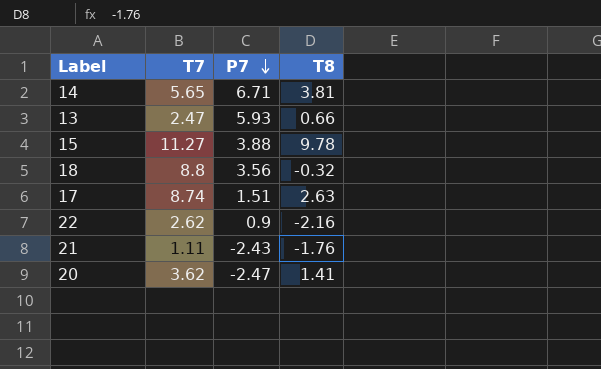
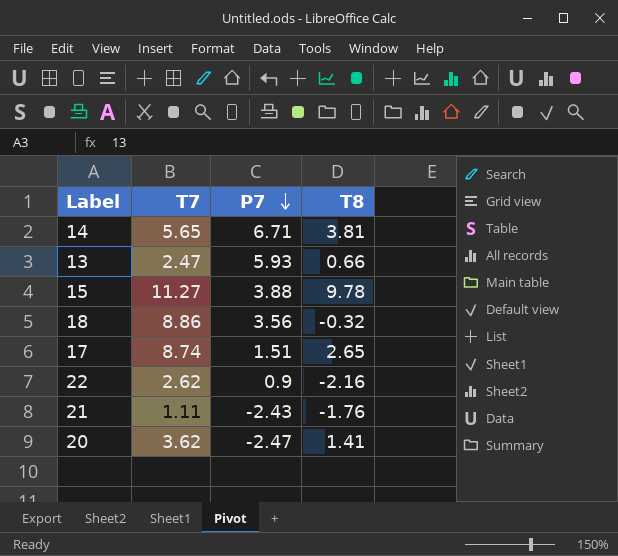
18 | T7: 8.8 -> 8.86
17 | T8: 2.63 -> 2.65

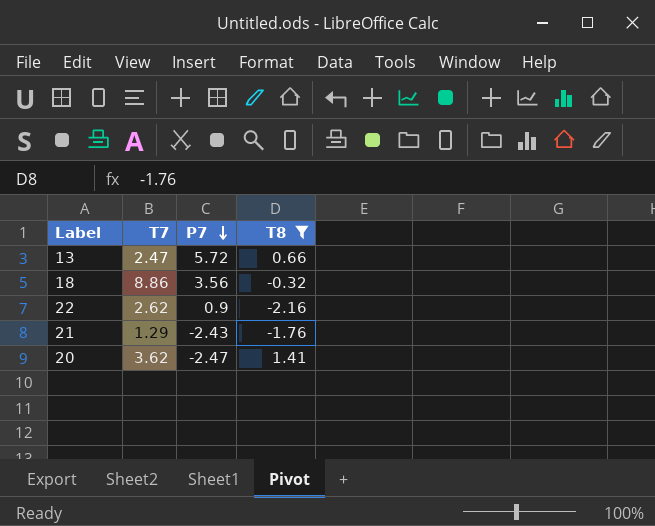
filter: none -> T8 <= 1.41
13 | P7: 5.93 -> 5.72
21 | T7: 1.11 -> 1.29

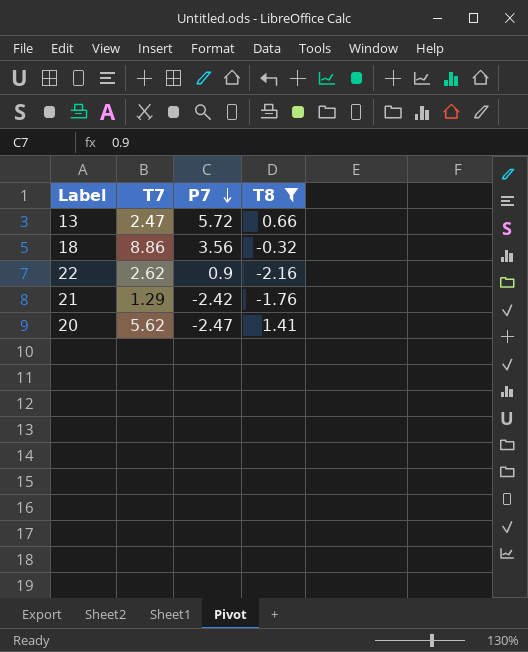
21 | P7: -2.43 -> -2.42
20 | T7: 3.62 -> 5.62

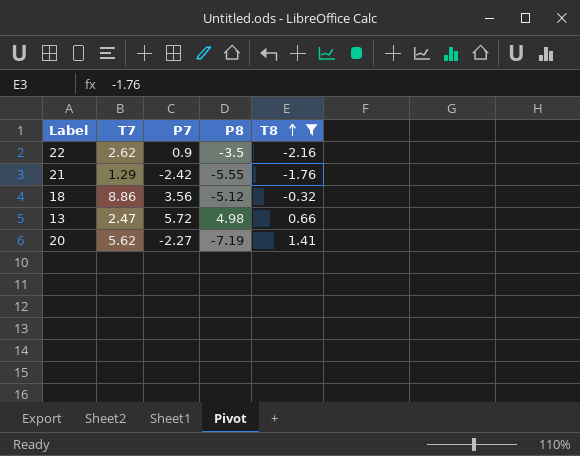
row order: P7 descending -> T8 ascending
column P8 | position: none -> 4
20 | P7: -2.47 -> -2.27

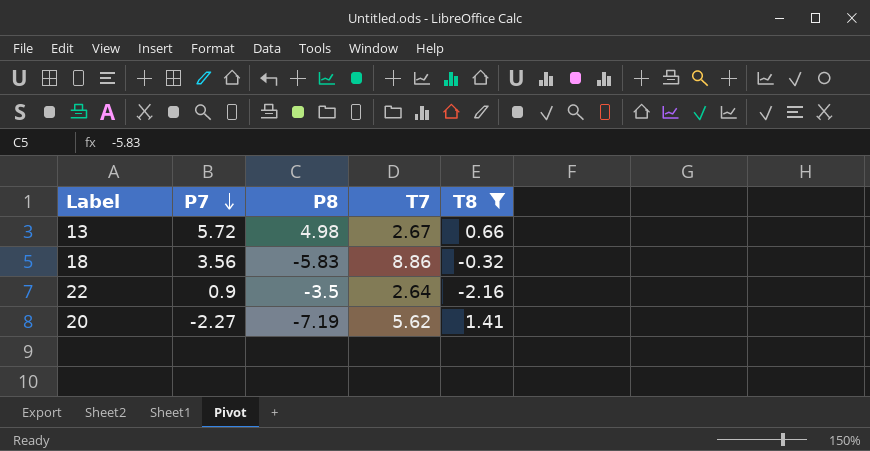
row order: T8 ascending -> P7 descending
column T7 | position: 2 -> 4
row 21: 1.29 | -2.42 | -5.55 | -1.76 -> none
13 | T7: 2.47 -> 2.67
18 | P8: -5.12 -> -5.83
22 | T7: 2.62 -> 2.64

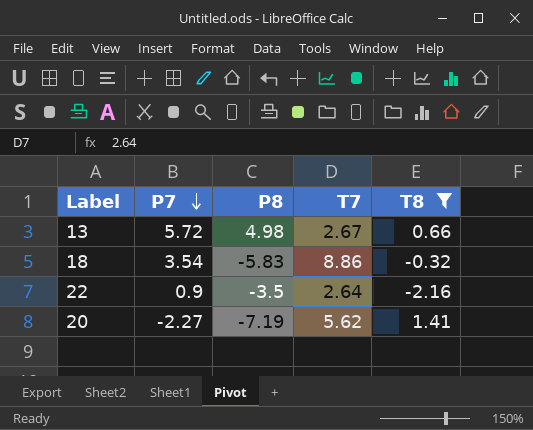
18 | P7: 3.56 -> 3.54

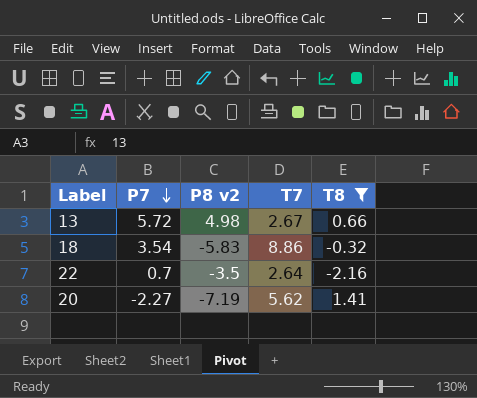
column name: P8 -> P8 v2
22 | P7: 0.9 -> 0.7

